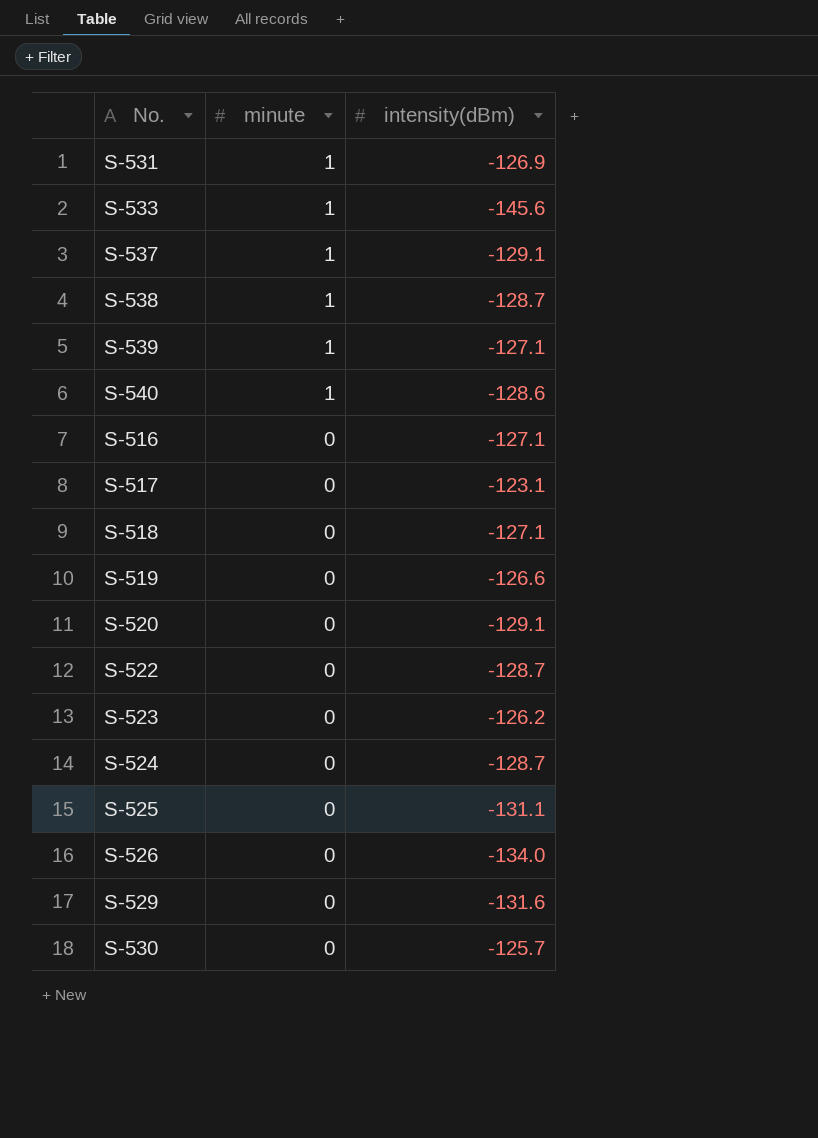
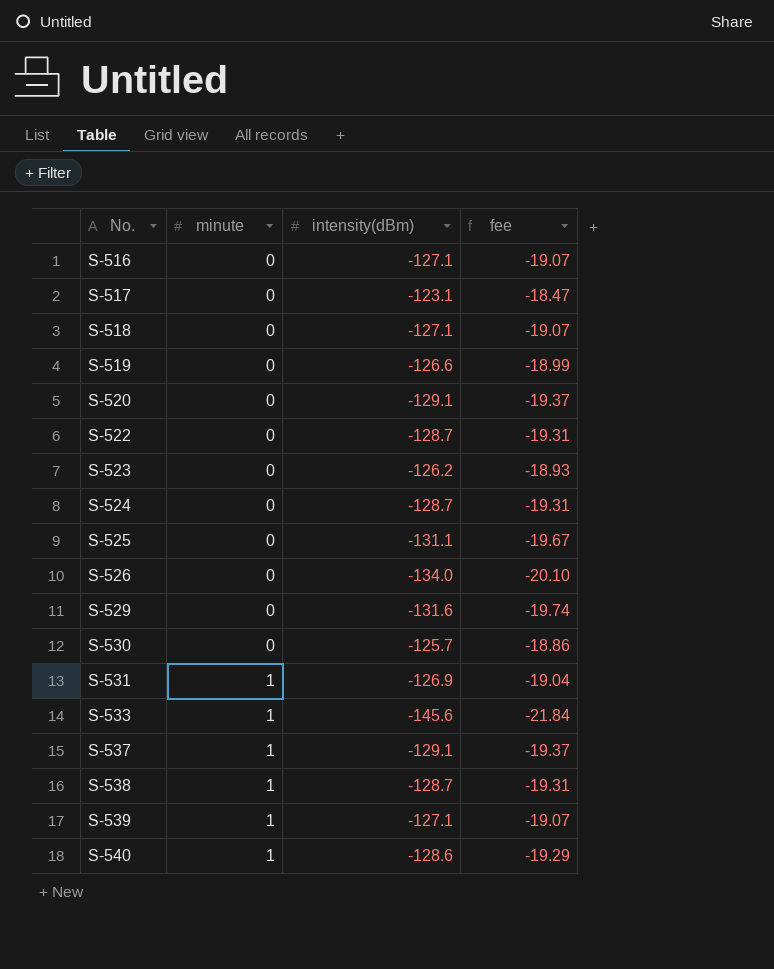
row order: minute descending -> No. ascending
column fee | formula: none -> [intensity(dBm)] * 0.15

